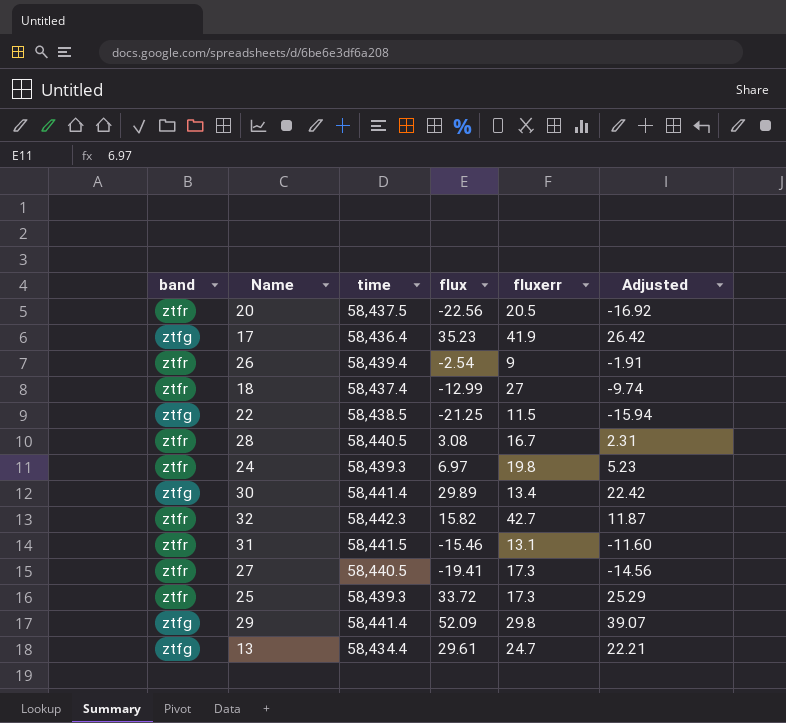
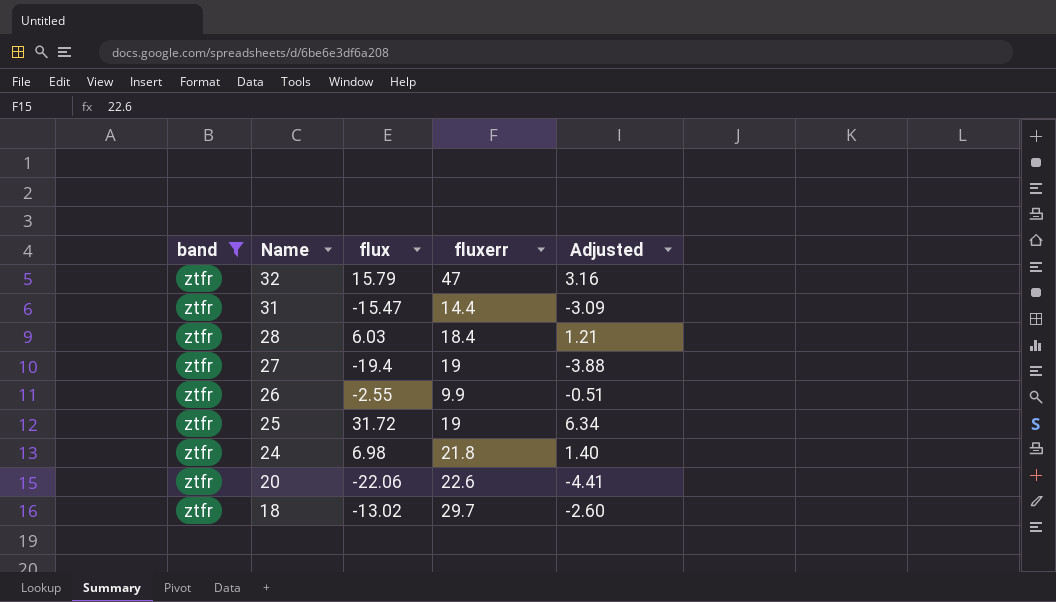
filter: none -> band = ztfr
row order: none -> Name descending
column time | position: 3 -> none
column Adjusted | formula: [flux] * 0.75 -> [flux] * 0.2
32 | flux: 15.82 -> 15.79
32 | fluxerr: 42.7 -> 47
31 | flux: -15.46 -> -15.47
31 | fluxerr: 13.1 -> 14.4
28 | flux: 3.08 -> 6.03
28 | fluxerr: 16.7 -> 18.4
27 | flux: -19.41 -> -19.4
27 | fluxerr: 17.3 -> 19
26 | flux: -2.54 -> -2.55
26 | fluxerr: 9 -> 9.9
25 | flux: 33.72 -> 31.72
25 | fluxerr: 17.3 -> 19
24 | flux: 6.97 -> 6.98
24 | fluxerr: 19.8 -> 21.8
20 | flux: -22.56 -> -22.06
20 | fluxerr: 20.5 -> 22.6
18 | flux: -12.99 -> -13.02
18 | fluxerr: 27 -> 29.7

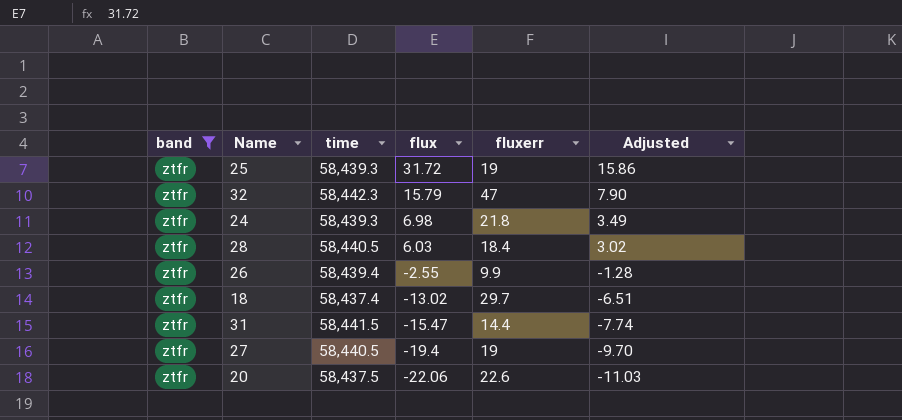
row order: Name descending -> flux descending
column time | position: none -> 3
column Adjusted | formula: [flux] * 0.2 -> [flux] * 0.5

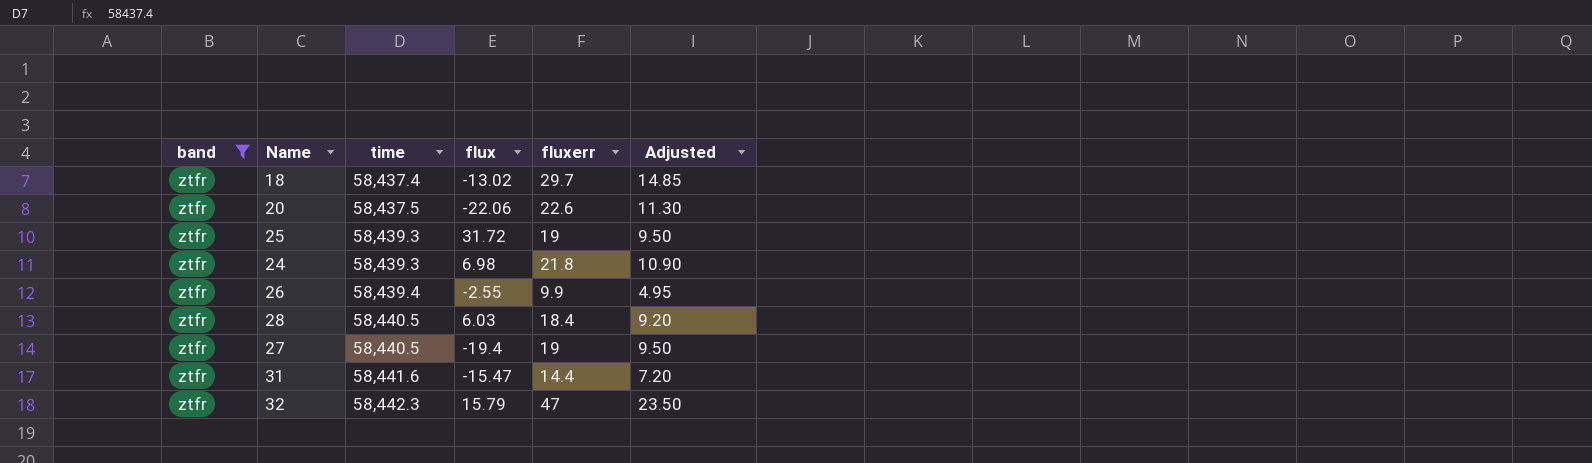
row order: flux descending -> time ascending
column Adjusted | formula: [flux] * 0.5 -> [fluxerr] * 0.5
31 | time: 58,441.5 -> 58,441.6

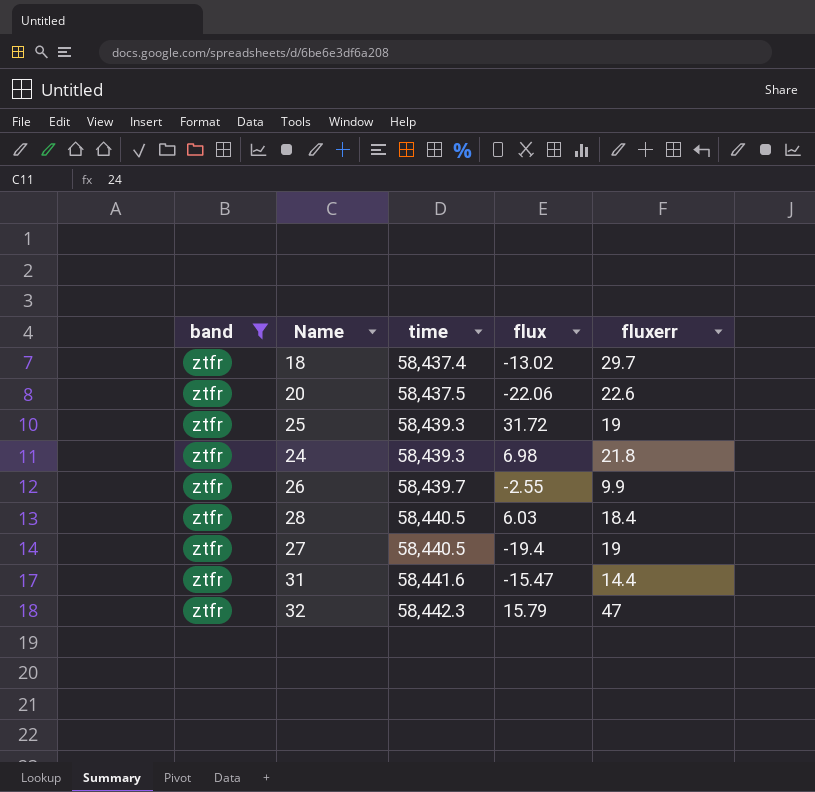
column Adjusted | formula: [fluxerr] * 0.5 -> none
26 | time: 58,439.4 -> 58,439.7

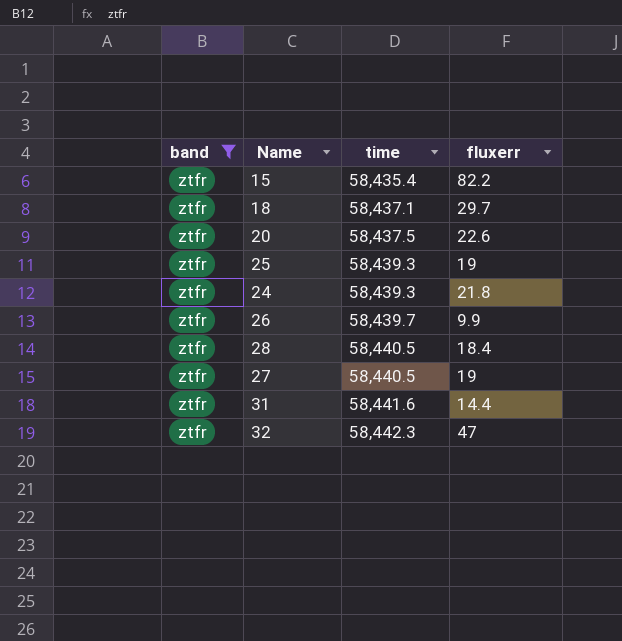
column flux | position: 4 -> none
row 15: none -> ztfr | 58,435.4 | 82.2
18 | time: 58,437.4 -> 58,437.1

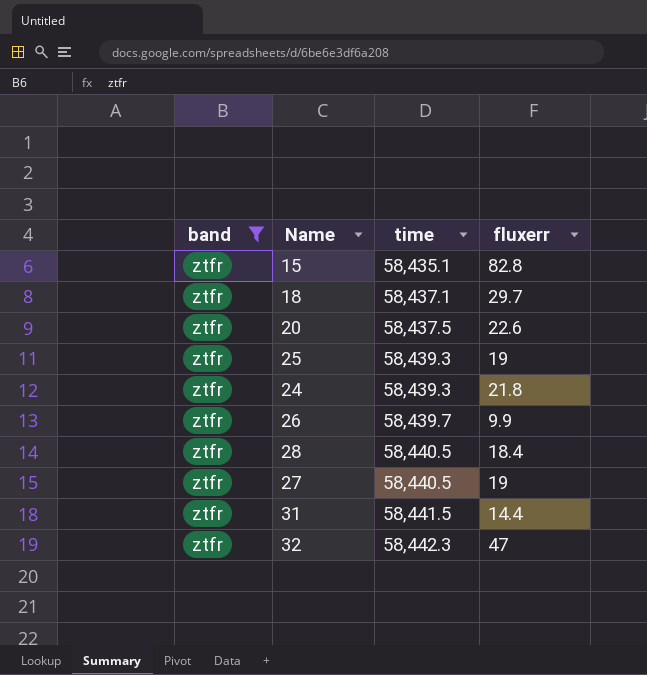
15 | time: 58,435.4 -> 58,435.1
15 | fluxerr: 82.2 -> 82.8
31 | time: 58,441.6 -> 58,441.5

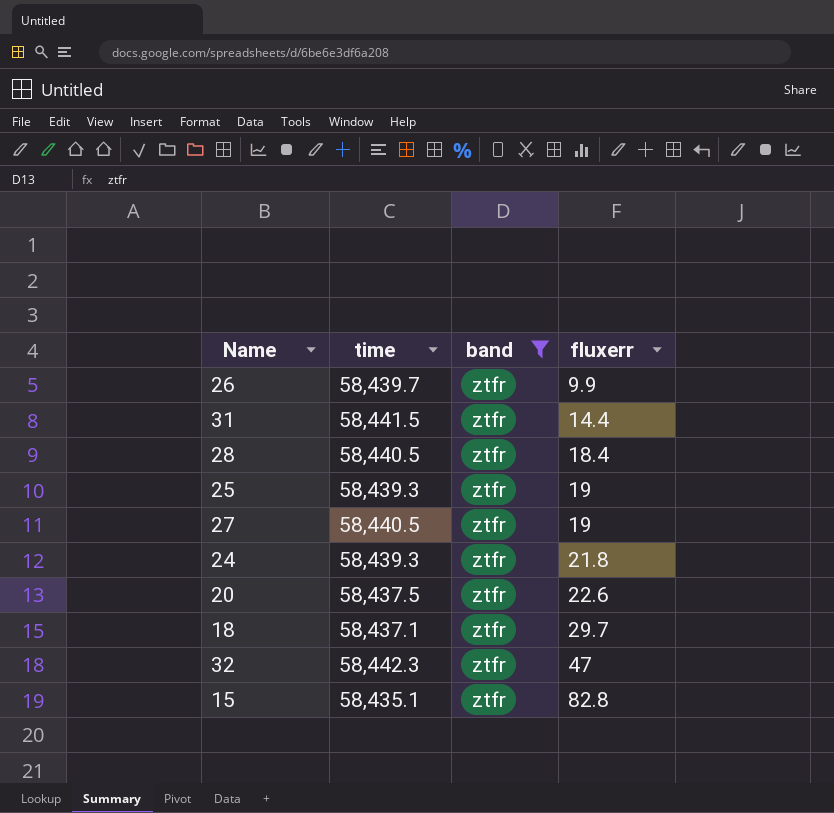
row order: time ascending -> fluxerr ascending
column band | position: 1 -> 3

